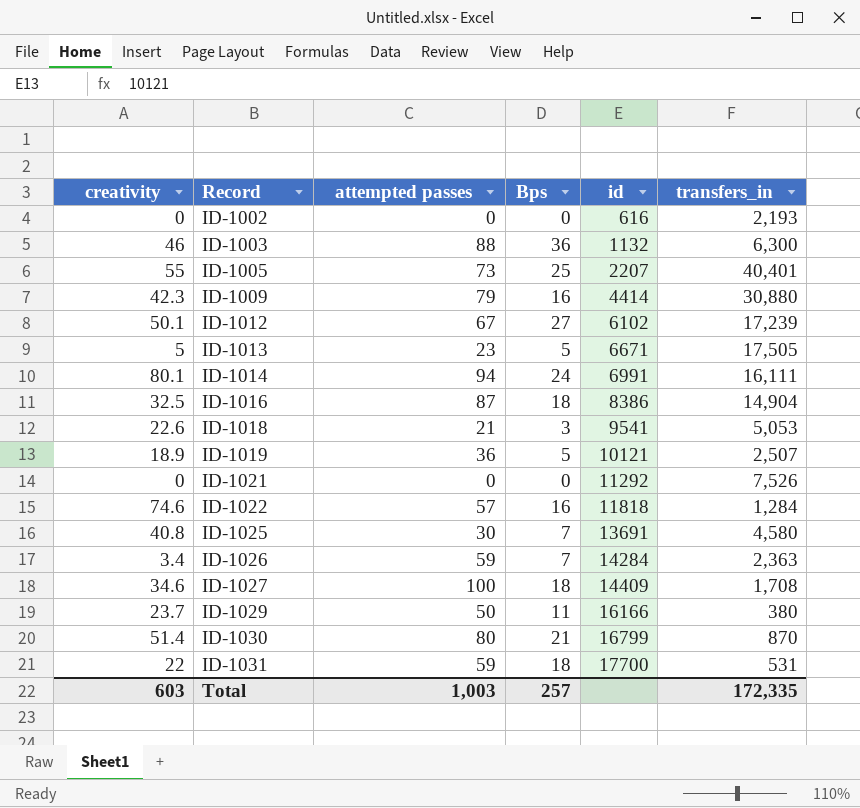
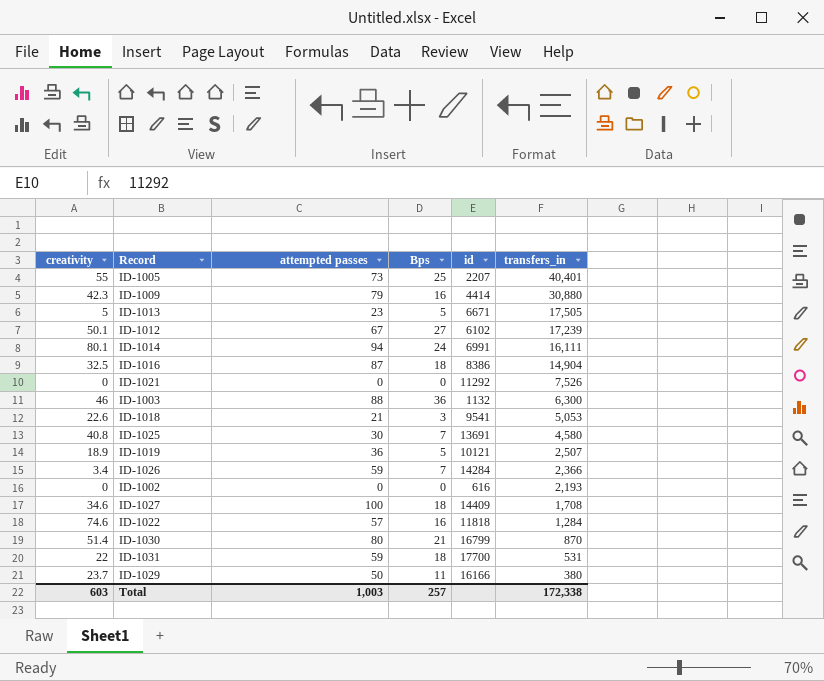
row order: Record ascending -> transfers_in descending
ID-1026 | transfers_in: 2,363 -> 2,366
Total | transfers_in: 172,335 -> 172,338

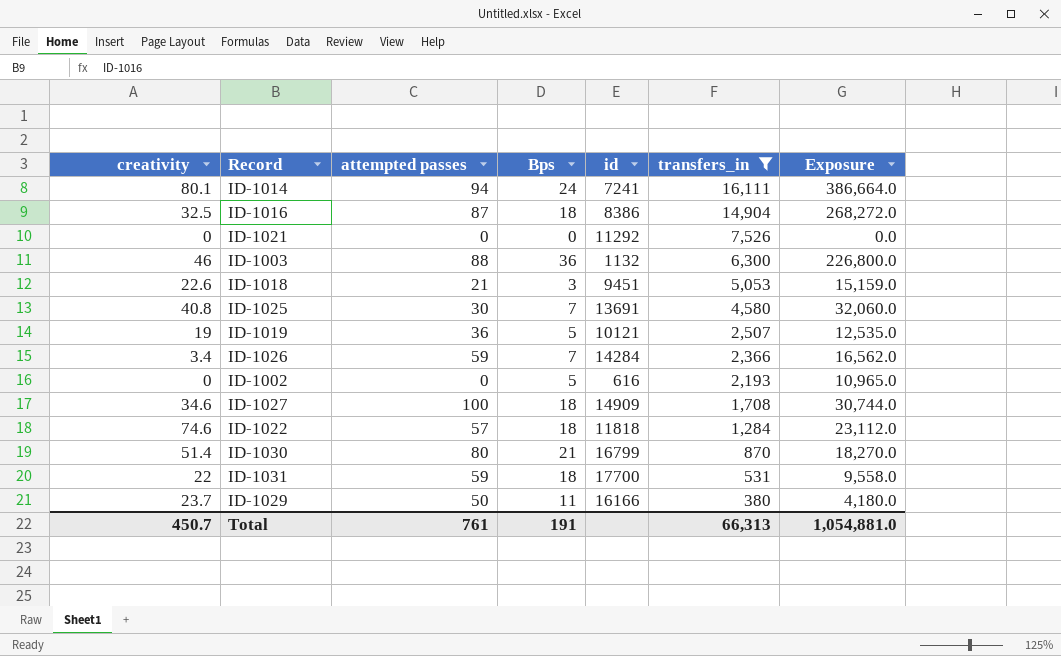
filter: none -> transfers_in <= 16,111
column Exposure | formula: none -> [Bps] * [transfers_in]
ID-1014 | id: 6991 -> 7241
ID-1018 | id: 9541 -> 9451
ID-1019 | creativity: 18.9 -> 19
ID-1002 | Bps: 0 -> 5
ID-1027 | id: 14409 -> 14909
ID-1022 | Bps: 16 -> 18
Total | creativity: 603 -> 450.7
Total | attempted passes: 1,003 -> 761
Total | Bps: 257 -> 191
Total | transfers_in: 172,338 -> 66,313

